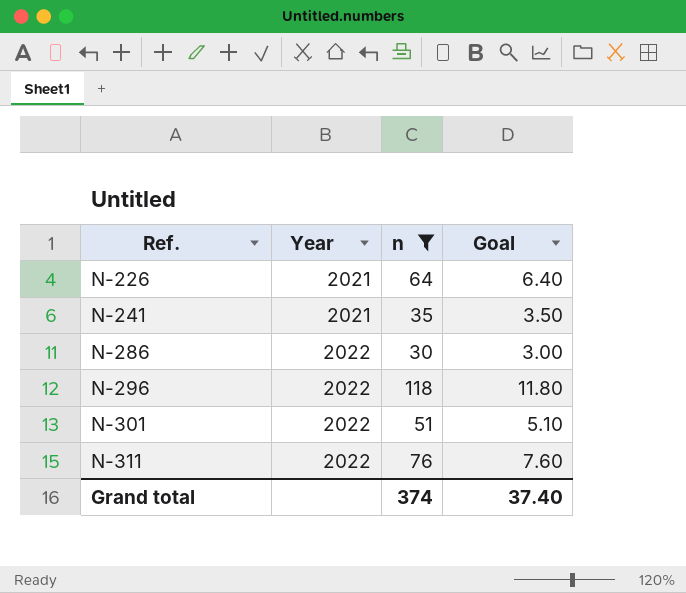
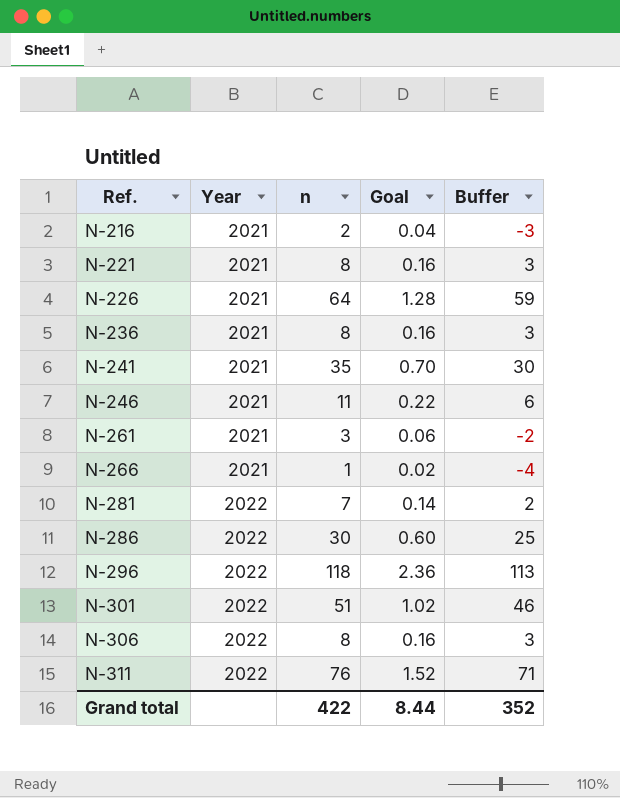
filter: n >= 30 -> none
column Goal | formula: [n] * 0.1 -> [n] * 0.02
column Buffer | formula: none -> [n] - 5
Grand total | n: 374 -> 422
Grand total | Goal: 37.40 -> 8.44

